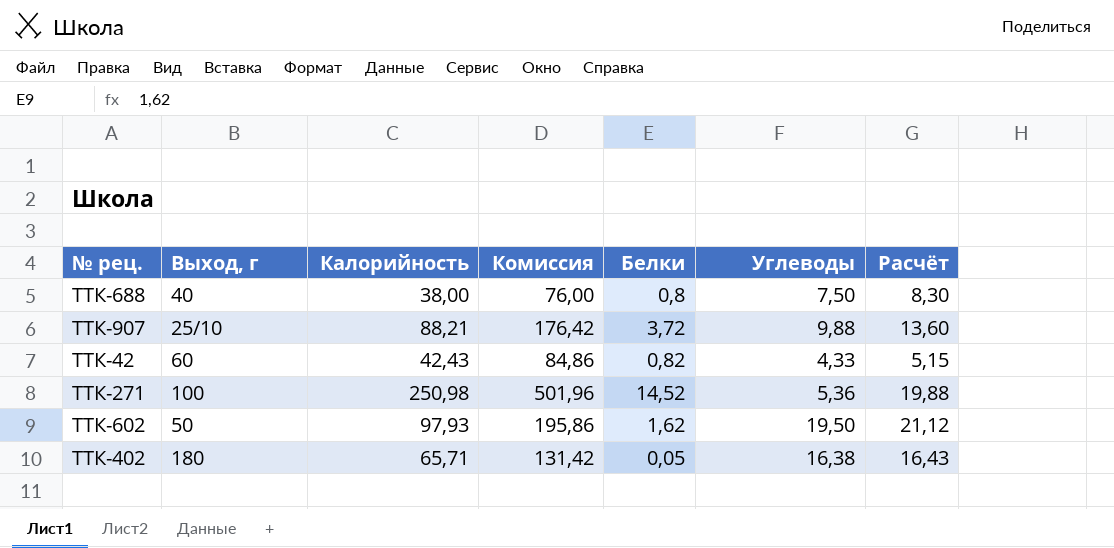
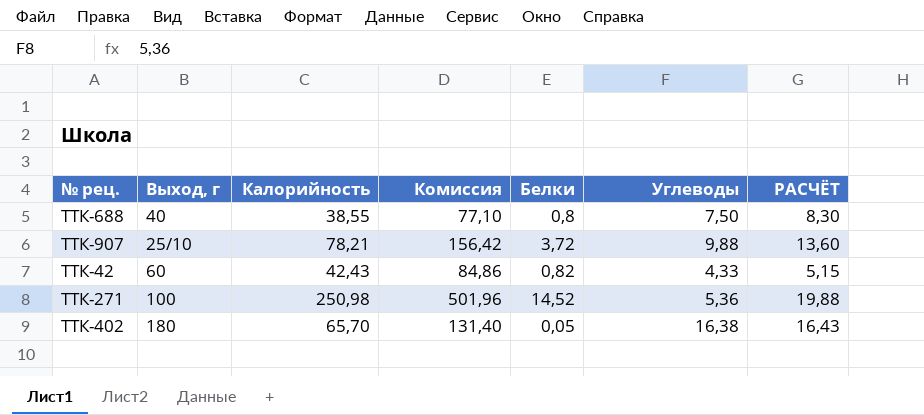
column name: Расчёт -> РАСЧЁТ
row ТТК-602: 50 | 97,93 | 195,86 | 1,62 | 19,50 | 21,12 -> none
ТТК-688 | Калорийность: 38,00 -> 38,55
ТТК-688 | Комиссия: 76,00 -> 77,10
ТТК-907 | Калорийность: 88,21 -> 78,21
ТТК-907 | Комиссия: 176,42 -> 156,42
ТТК-402 | Калорийность: 65,71 -> 65,70
ТТК-402 | Комиссия: 131,42 -> 131,40

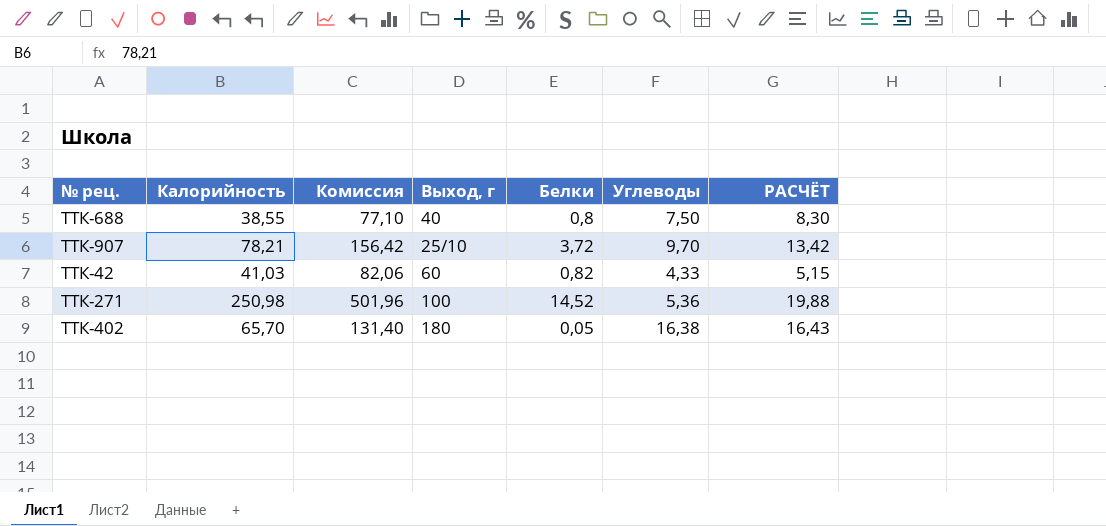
column Выход, г | position: 2 -> 4
ТТК-907 | Углеводы: 9,88 -> 9,70
ТТК-907 | РАСЧЁТ: 13,60 -> 13,42
ТТК-42 | Калорийность: 42,43 -> 41,03
ТТК-42 | Комиссия: 84,86 -> 82,06

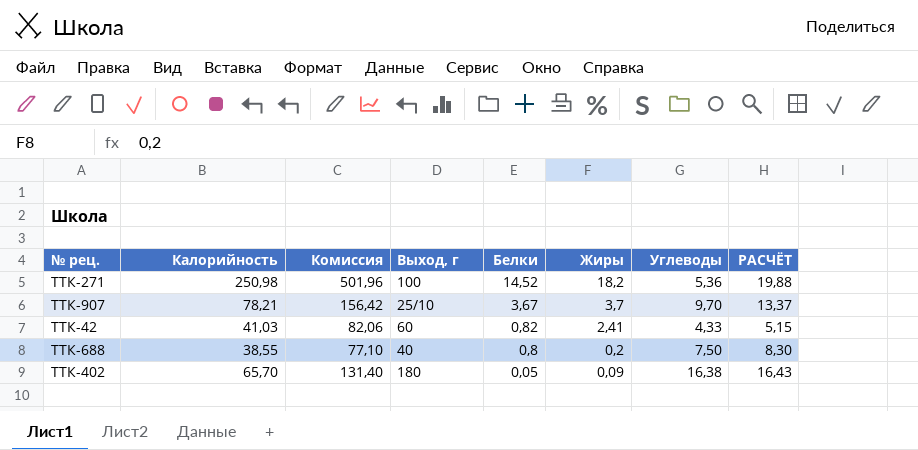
row order: none -> Белки descending
column Жиры | position: none -> 6
ТТК-907 | Белки: 3,72 -> 3,67
ТТК-907 | РАСЧЁТ: 13,42 -> 13,37

